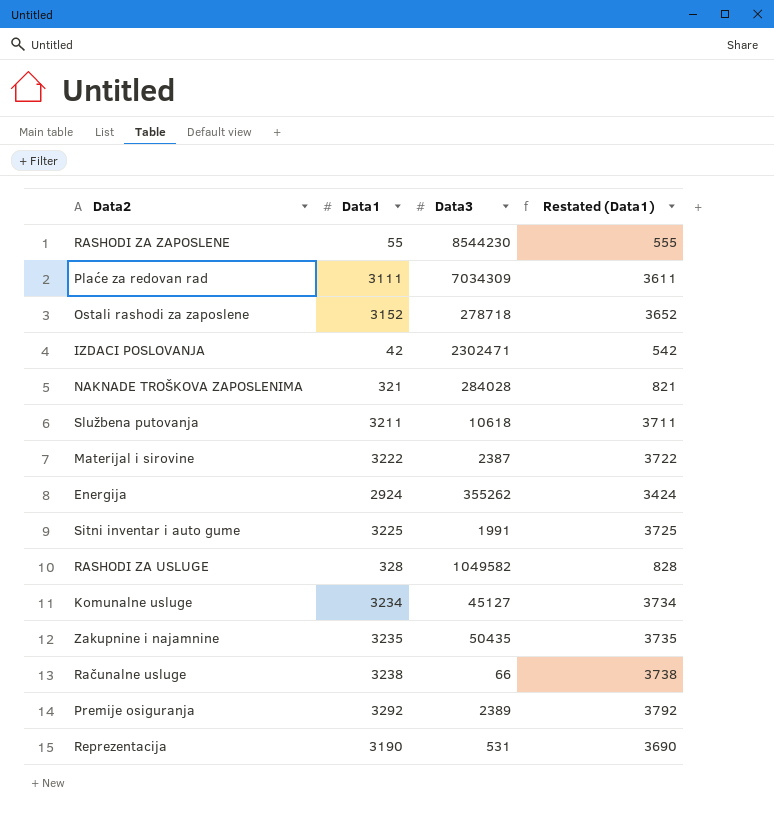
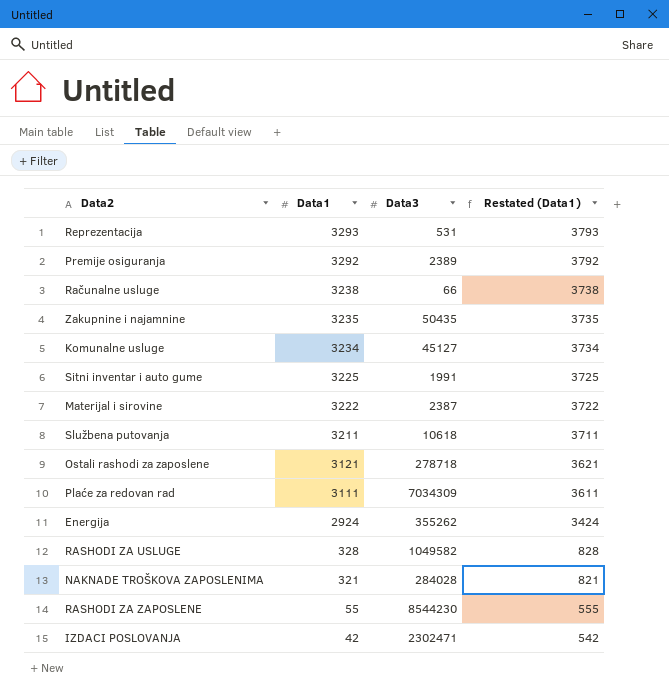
row order: none -> Data1 descending
Reprezentacija | Data1: 3190 -> 3293
Reprezentacija | Restated (Data1): 3690 -> 3793
Ostali rashodi za zaposlene | Data1: 3152 -> 3121
Ostali rashodi za zaposlene | Restated (Data1): 3652 -> 3621

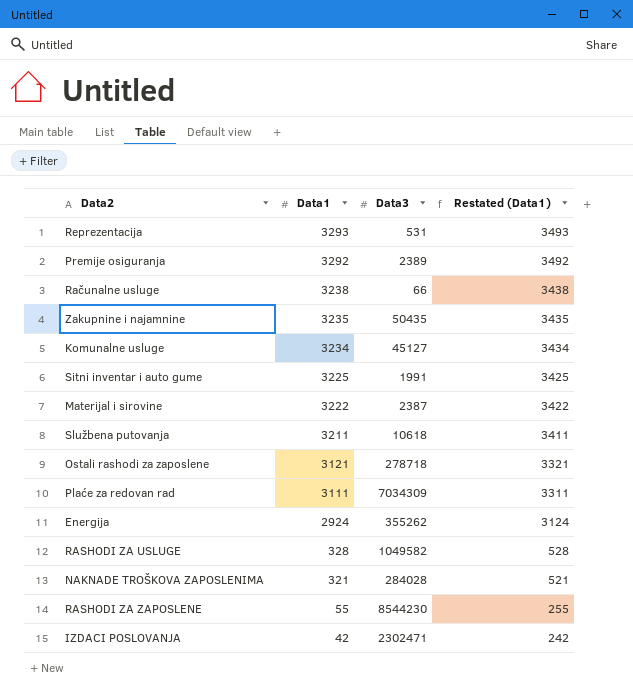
column Restated (Data1) | formula: [Data1] + 500 -> [Data1] + 200

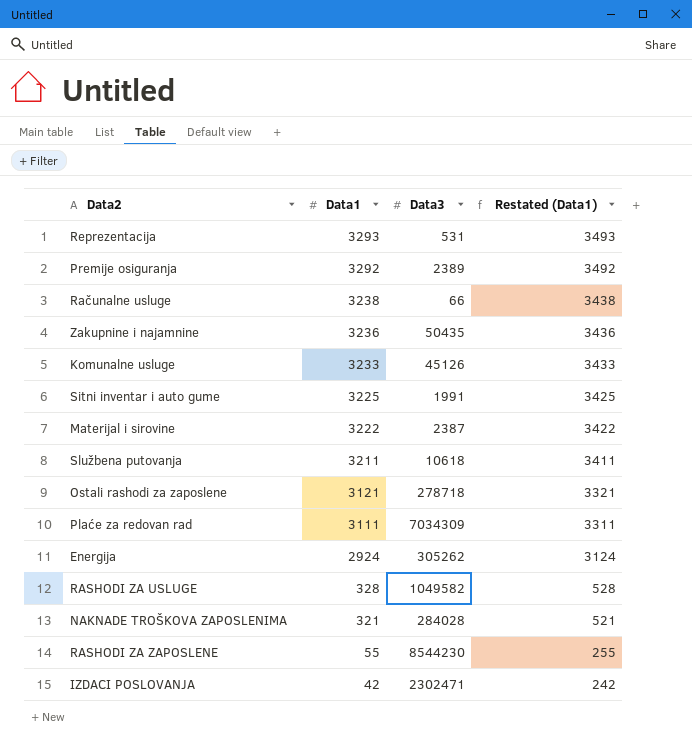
Zakupnine i najamnine | Data1: 3235 -> 3236
Zakupnine i najamnine | Restated (Data1): 3435 -> 3436
Komunalne usluge | Data1: 3234 -> 3233
Komunalne usluge | Data3: 45127 -> 45126
Komunalne usluge | Restated (Data1): 3434 -> 3433
Energija | Data3: 355262 -> 305262

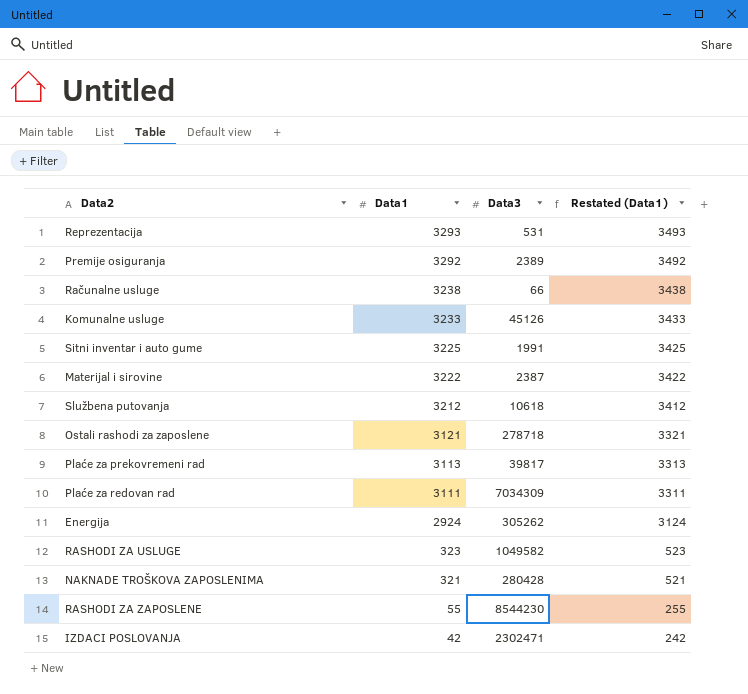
row Zakupnine i najamnine: 3236 | 50435 | 3436 -> none
Službena putovanja | Data1: 3211 -> 3212
Službena putovanja | Restated (Data1): 3411 -> 3412
row Plaće za prekovremeni rad: none -> 3113 | 39817 | 3313
RASHODI ZA USLUGE | Data1: 328 -> 323
RASHODI ZA USLUGE | Restated (Data1): 528 -> 523
NAKNADE TROŠKOVA ZAPOSLENIMA | Data3: 284028 -> 280428

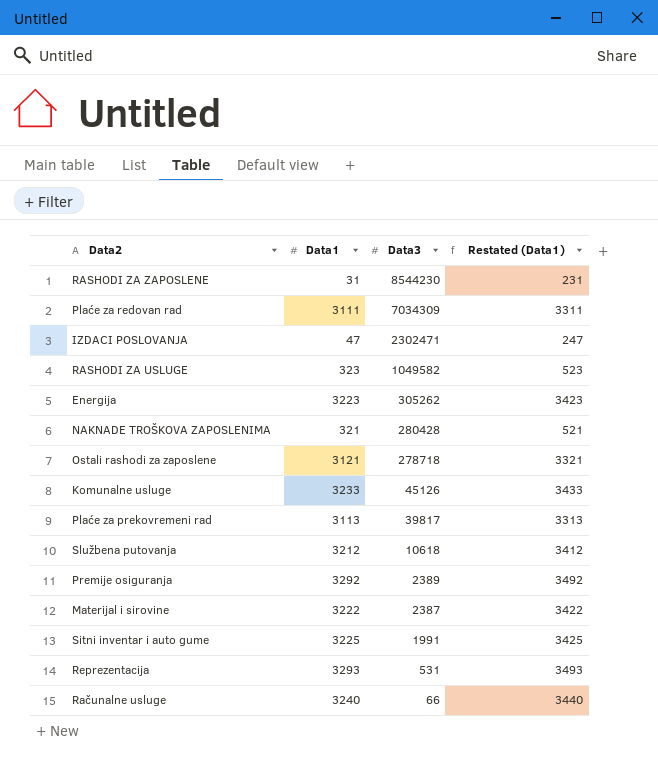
row order: Data1 descending -> Data3 descending
RASHODI ZA ZAPOSLENE | Data1: 55 -> 31
RASHODI ZA ZAPOSLENE | Restated (Data1): 255 -> 231
IZDACI POSLOVANJA | Data1: 42 -> 47
IZDACI POSLOVANJA | Restated (Data1): 242 -> 247
Energija | Data1: 2924 -> 3223
Energija | Restated (Data1): 3124 -> 3423
Računalne usluge | Data1: 3238 -> 3240
Računalne usluge | Restated (Data1): 3438 -> 3440

